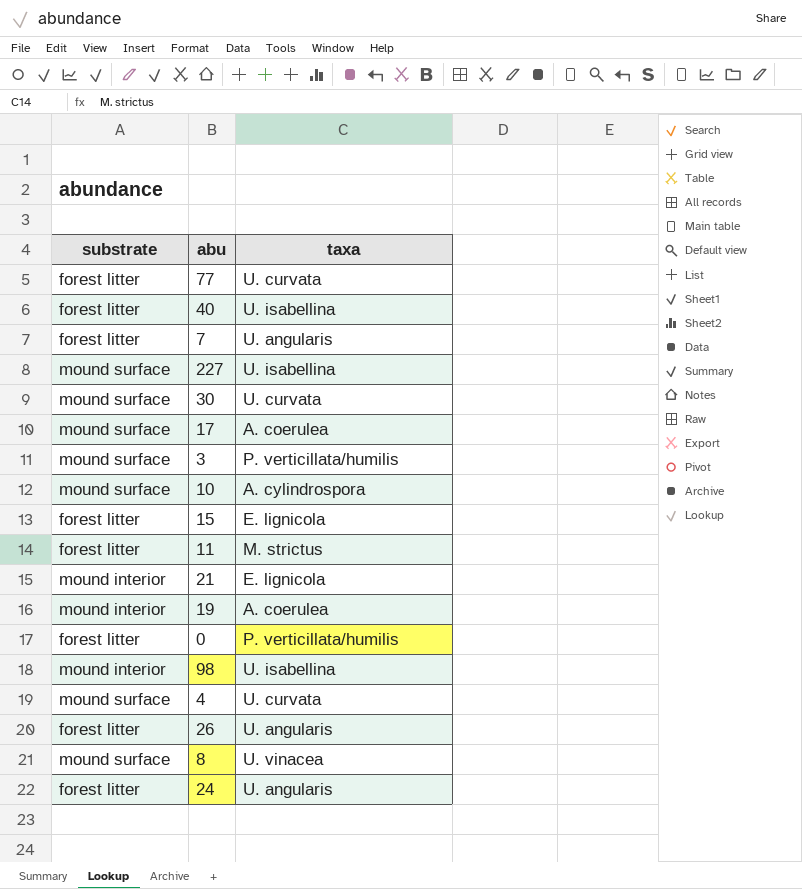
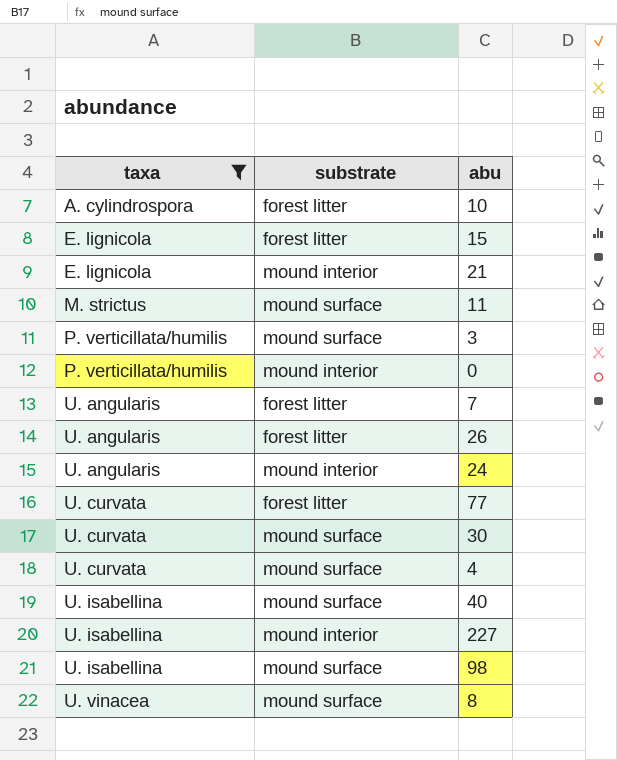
filter: none -> taxa != A. coerulea
row order: none -> taxa ascending
column taxa | position: 3 -> 1
10 | substrate: mound surface -> forest litter
11 | substrate: forest litter -> mound surface
0 | substrate: forest litter -> mound interior
24 | substrate: forest litter -> mound interior
40 | substrate: forest litter -> mound surface
227 | substrate: mound surface -> mound interior
98 | substrate: mound interior -> mound surface

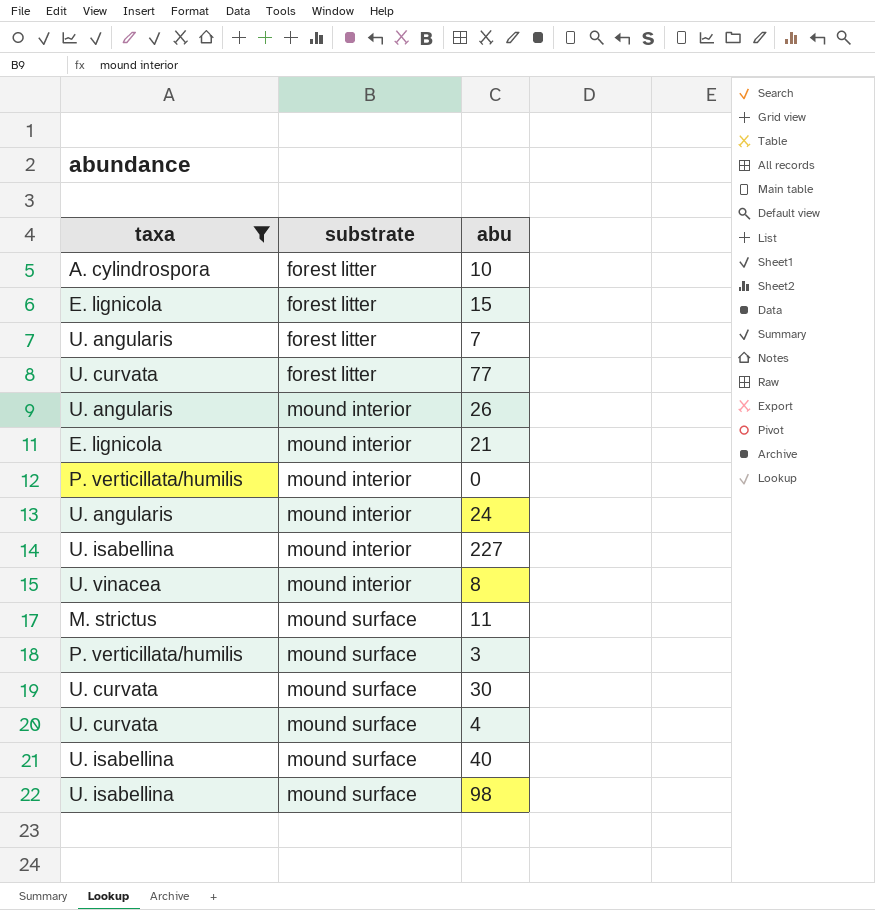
row order: taxa ascending -> substrate ascending
26 | substrate: forest litter -> mound interior
8 | substrate: mound surface -> mound interior

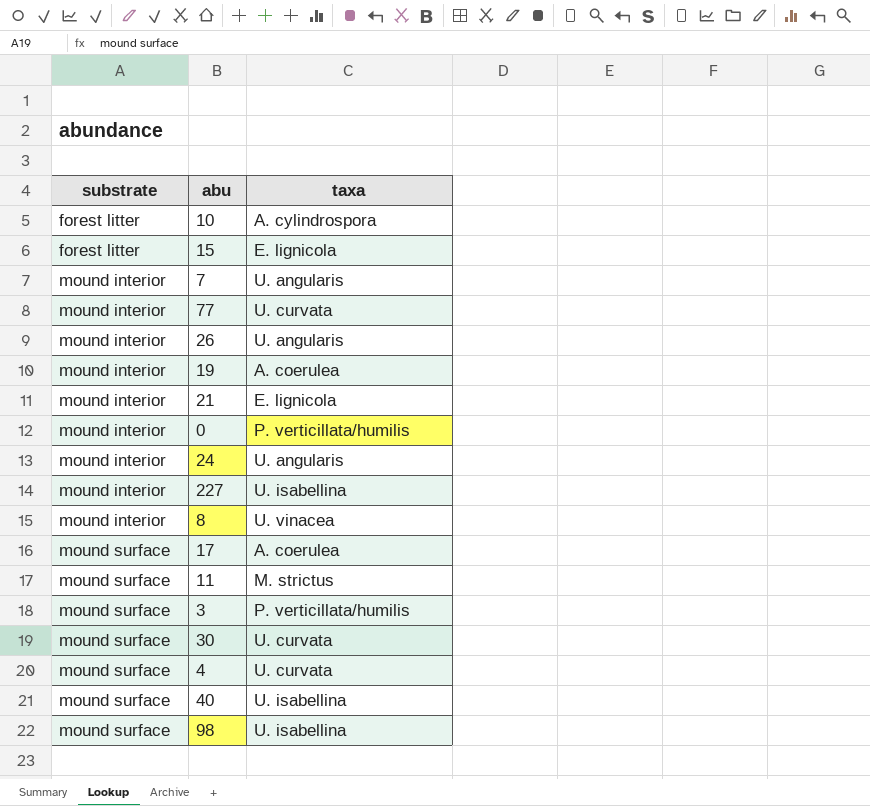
filter: taxa != A. coerulea -> none
column taxa | position: 1 -> 3
7 | substrate: forest litter -> mound interior
77 | substrate: forest litter -> mound interior

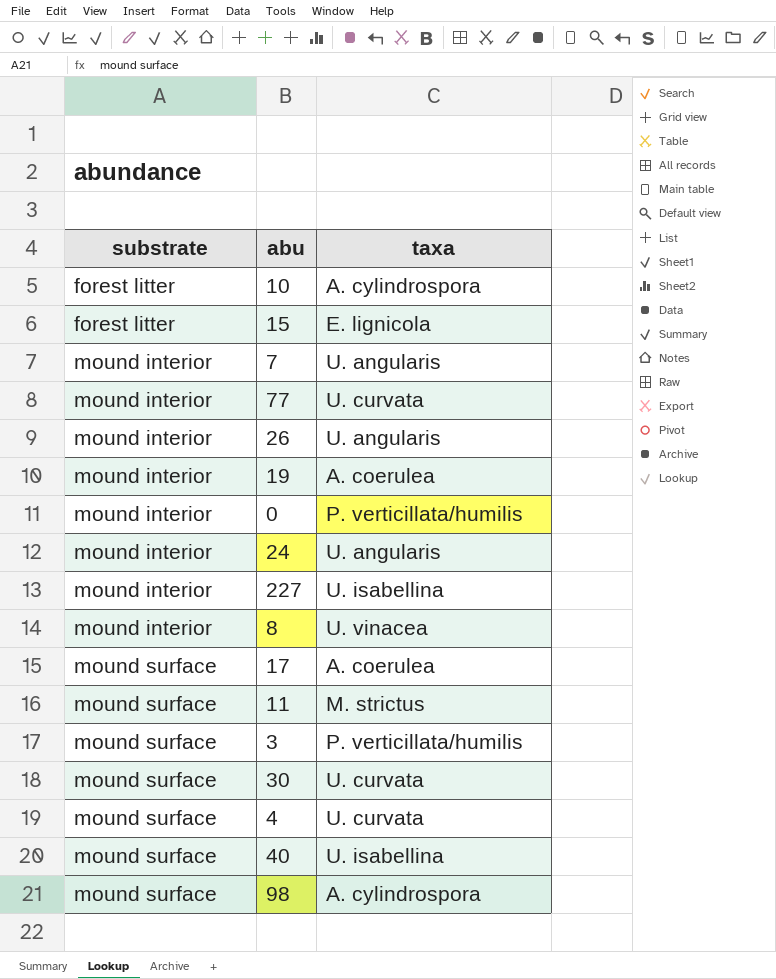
row 21: mound interior | E. lignicola -> none
98 | taxa: U. isabellina -> A. cylindrospora

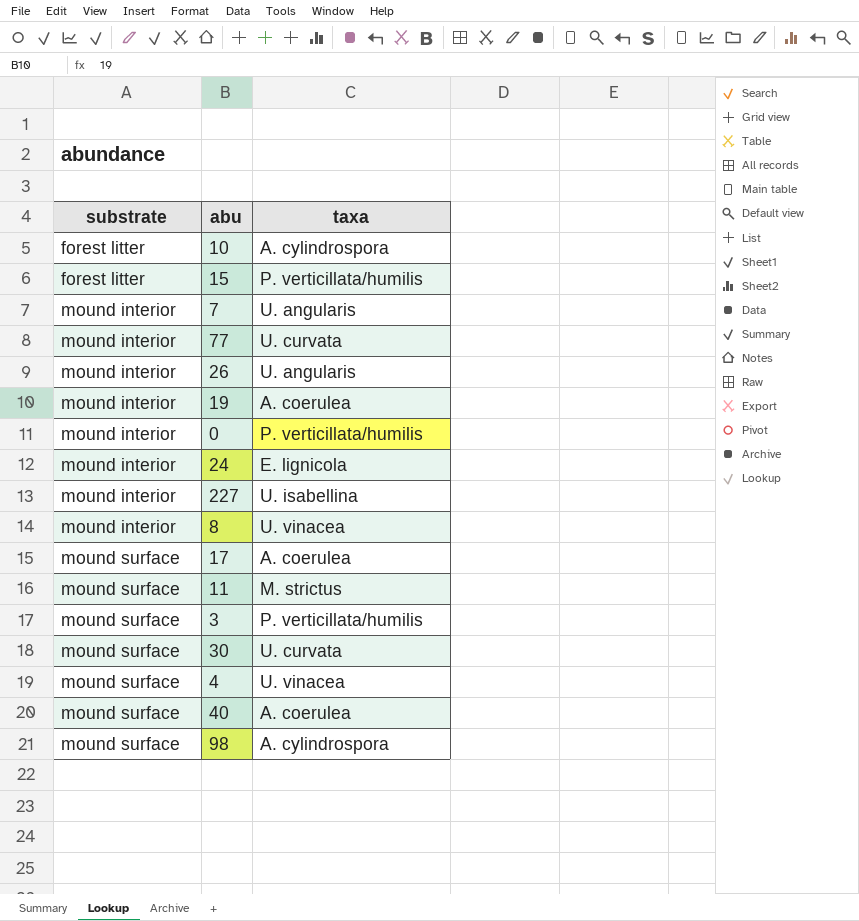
15 | taxa: E. lignicola -> P. verticillata/humilis
24 | taxa: U. angularis -> E. lignicola
4 | taxa: U. curvata -> U. vinacea
40 | taxa: U. isabellina -> A. coerulea

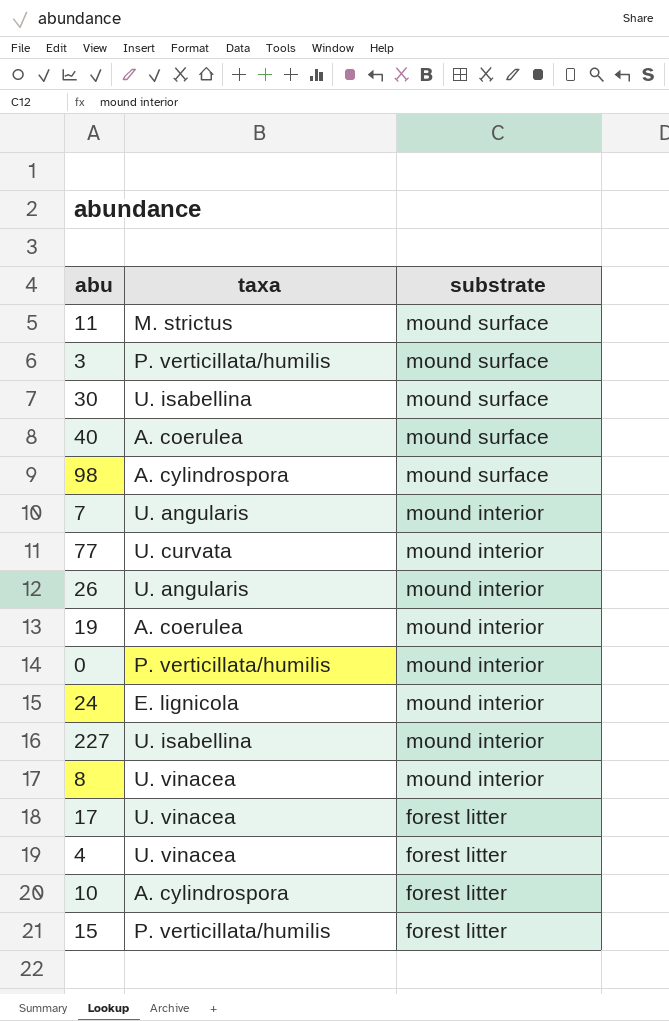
row order: substrate ascending -> substrate descending
column substrate | position: 1 -> 3
30 | taxa: U. curvata -> U. isabellina
17 | taxa: A. coerulea -> U. vinacea
17 | substrate: mound surface -> forest litter
4 | substrate: mound surface -> forest litter

